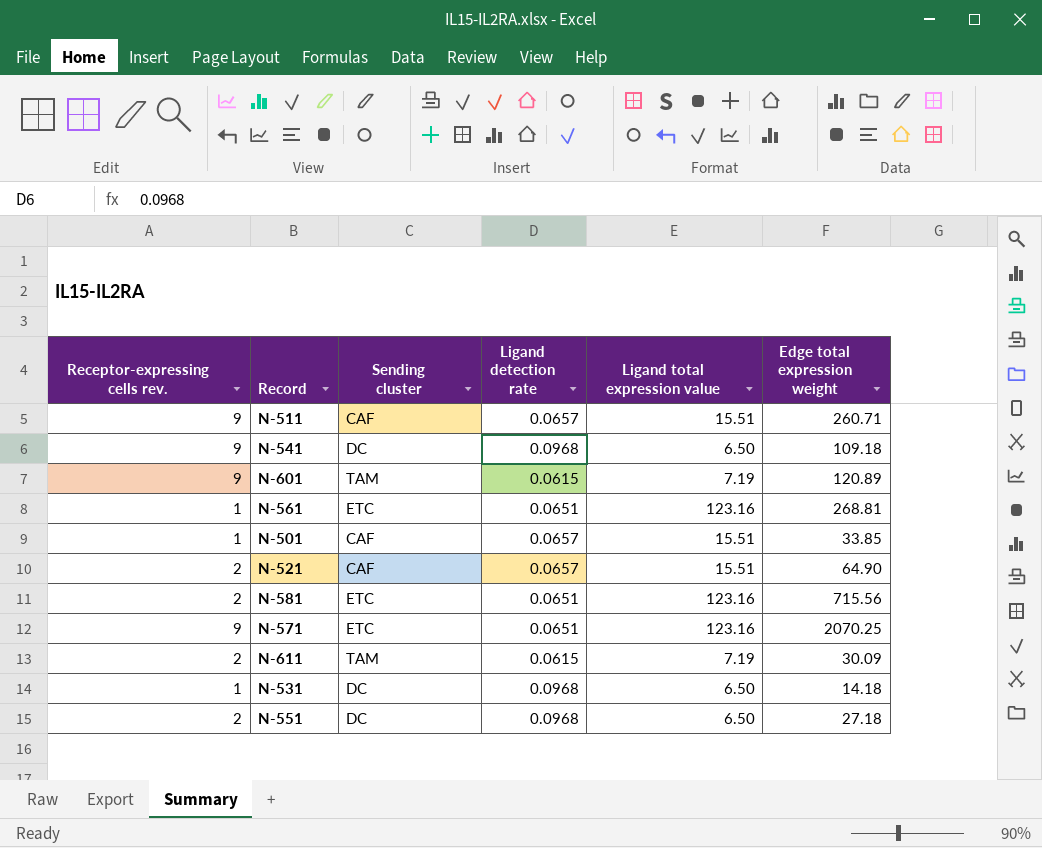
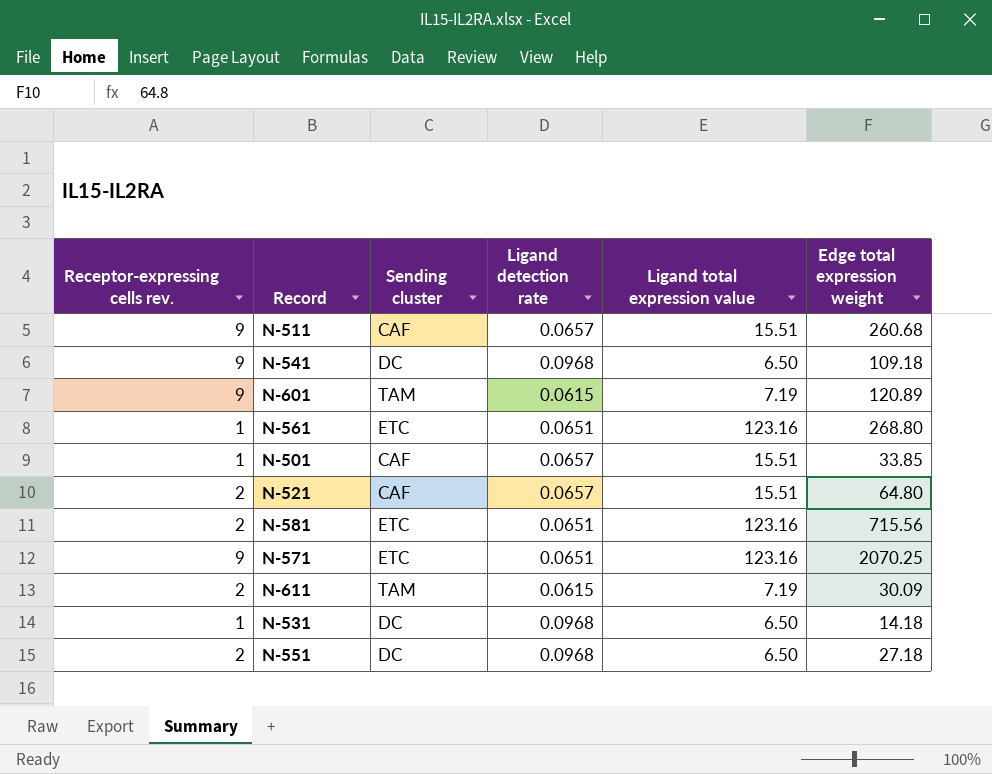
N-511 | Edge total expression weight: 260.71 -> 260.68
N-561 | Edge total expression weight: 268.81 -> 268.80
N-521 | Edge total expression weight: 64.90 -> 64.80

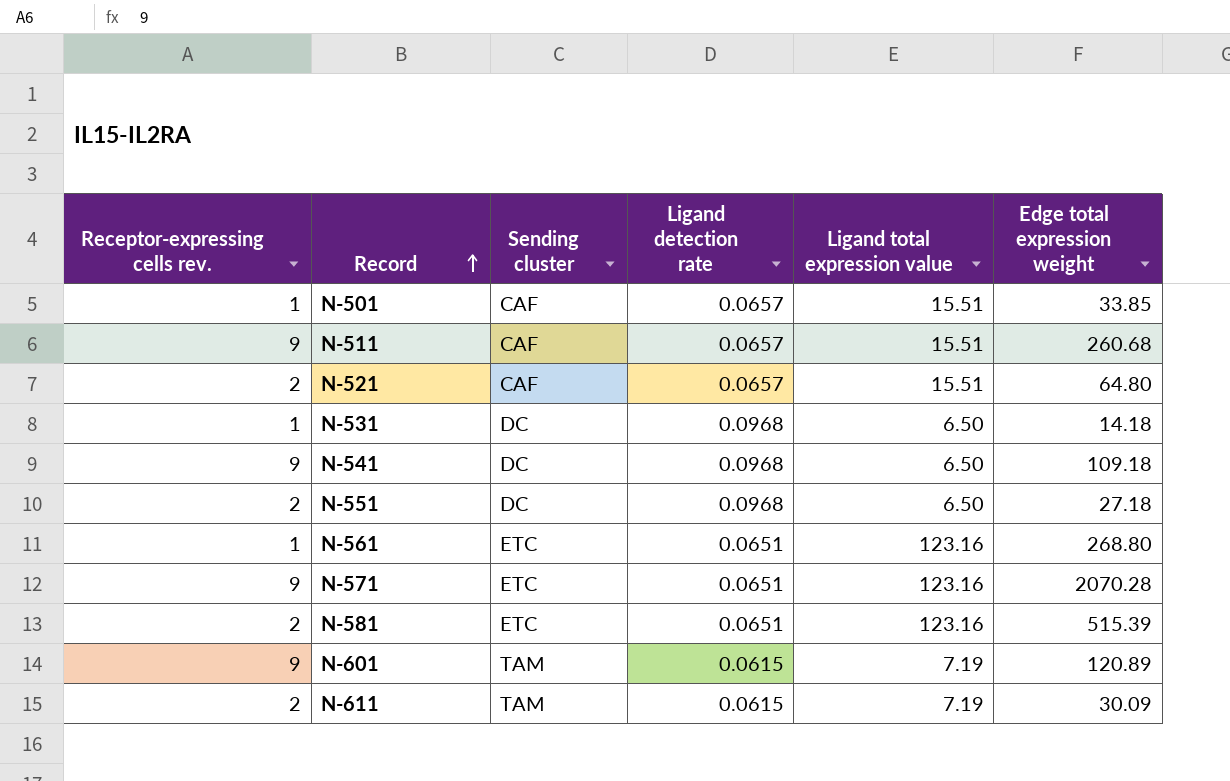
row order: none -> Record ascending
N-571 | Edge total expression weight: 2070.25 -> 2070.28
N-581 | Edge total expression weight: 715.56 -> 515.39

